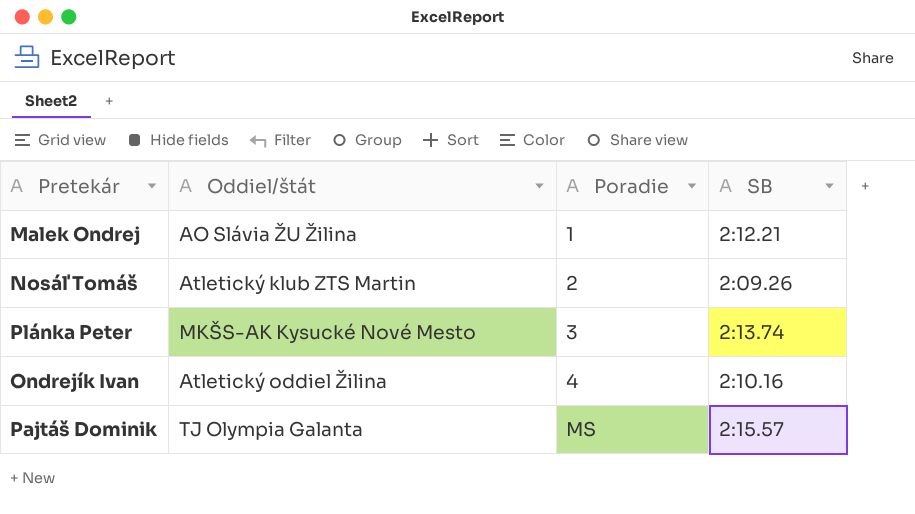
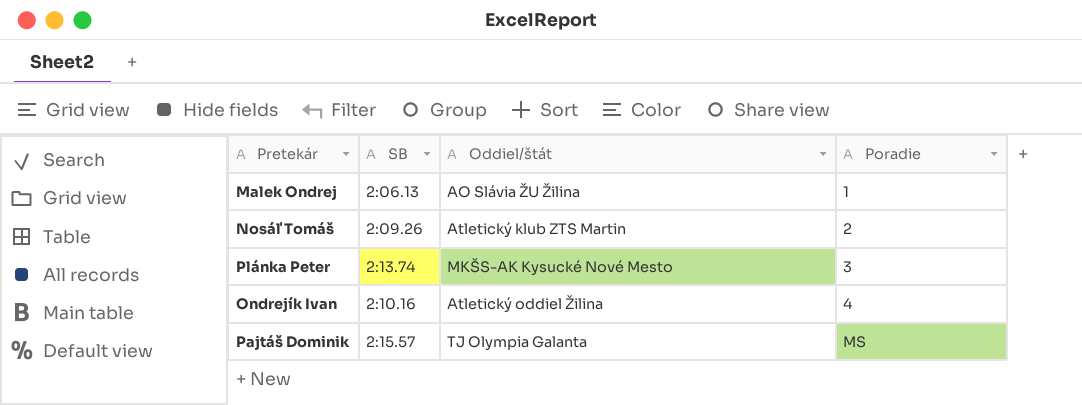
column SB | position: 4 -> 2
Malek Ondrej | SB: 2:12.21 -> 2:06.13

